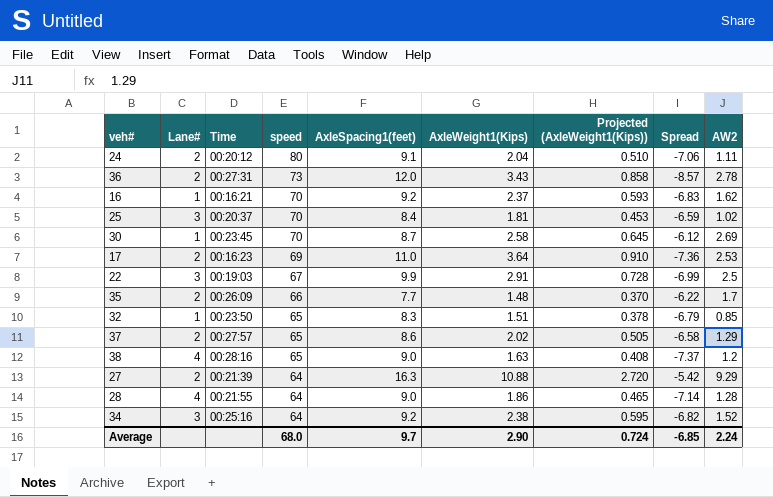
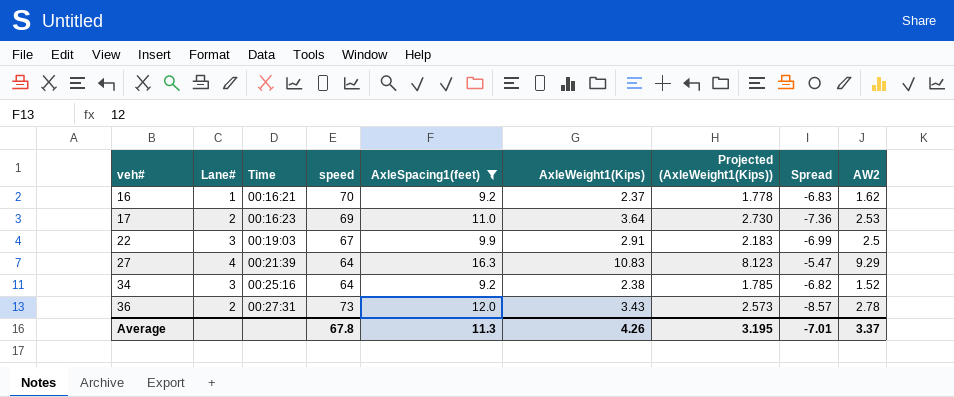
filter: none -> AxleSpacing1(feet) >= 9.2
row order: speed descending -> veh# ascending
column Projected (AxleWeight1(Kips)) | formula: [AxleWeight1(Kips)] * 0.25 -> [AxleWeight1(Kips)] * 0.75
27 | Lane#: 2 -> 4
27 | AxleWeight1(Kips): 10.88 -> 10.83
27 | Spread: -5.42 -> -5.47
Average | speed: 68.0 -> 67.8
Average | AxleSpacing1(feet): 9.7 -> 11.3
Average | AxleWeight1(Kips): 2.90 -> 4.26
Average | Projected (AxleWeight1(Kips)): 0.724 -> 3.195
Average | Spread: -6.85 -> -7.01
Average | AW2: 2.24 -> 3.37

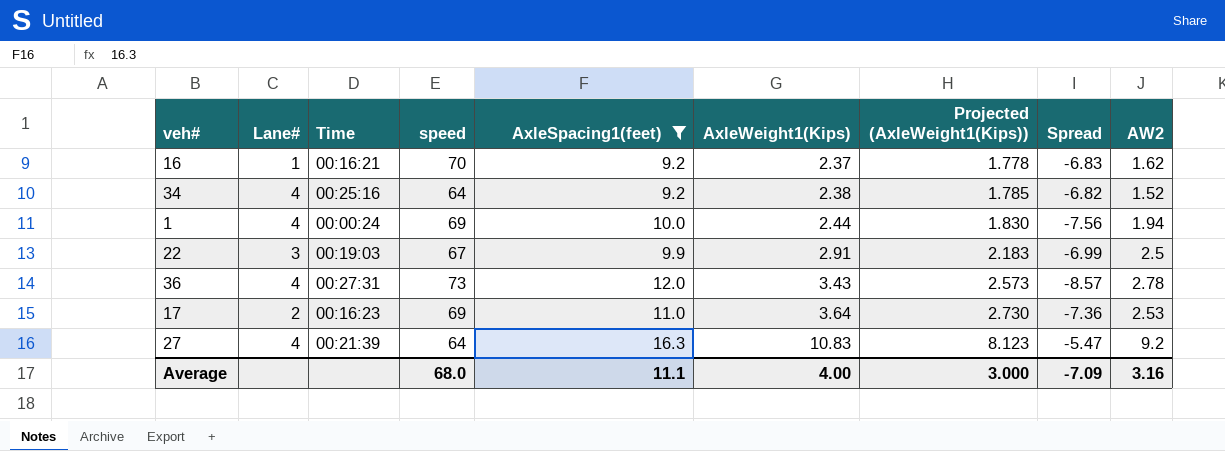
row order: veh# ascending -> AxleWeight1(Kips) ascending
34 | Lane#: 3 -> 4
row 1: none -> 4 | 00:00:24 | 69 | 10.0 | 2.44 | 1.830 | -7.56 | 1.94
36 | Lane#: 2 -> 4
27 | AW2: 9.29 -> 9.2
Average | speed: 67.8 -> 68.0
Average | AxleSpacing1(feet): 11.3 -> 11.1
Average | AxleWeight1(Kips): 4.26 -> 4.00
Average | Projected (AxleWeight1(Kips)): 3.195 -> 3.000
Average | Spread: -7.01 -> -7.09
Average | AW2: 3.37 -> 3.16

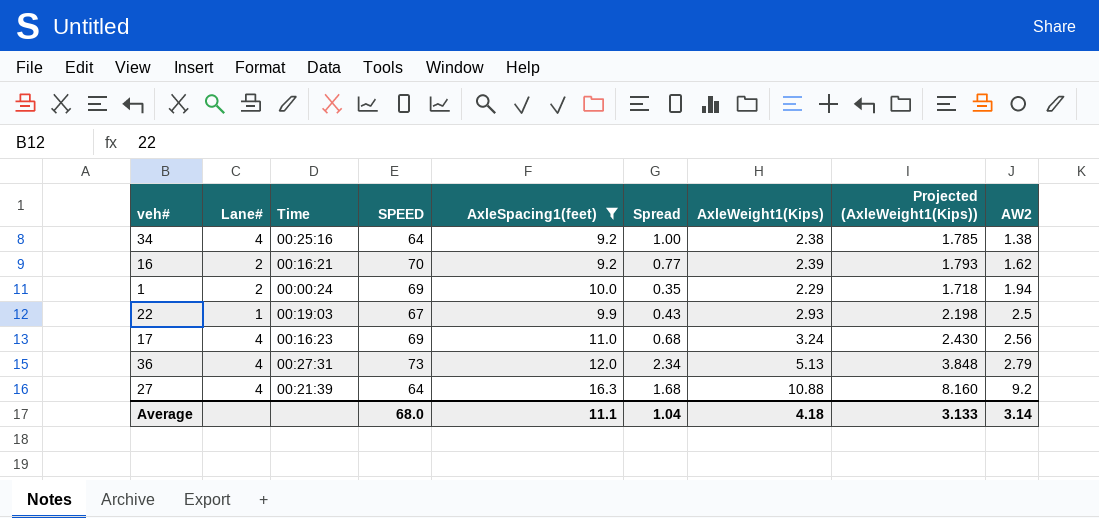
row order: AxleWeight1(Kips) ascending -> AW2 ascending
column name: speed -> SPEED
column Spread | formula: [AxleWeight1(Kips)] - [AxleSpacing1(feet)] -> [AxleWeight1(Kips)] - [AW2]
column Spread | position: 8 -> 6
34 | AW2: 1.52 -> 1.38
16 | Lane#: 1 -> 2
16 | AxleWeight1(Kips): 2.37 -> 2.39
16 | Projected (AxleWeight1(Kips)): 1.778 -> 1.793
1 | Lane#: 4 -> 2
1 | AxleWeight1(Kips): 2.44 -> 2.29
1 | Projected (AxleWeight1(Kips)): 1.830 -> 1.718
22 | Lane#: 3 -> 1
22 | AxleWeight1(Kips): 2.91 -> 2.93
22 | Projected (AxleWeight1(Kips)): 2.183 -> 2.198
17 | Lane#: 2 -> 4
17 | AxleWeight1(Kips): 3.64 -> 3.24
17 | Projected (AxleWeight1(Kips)): 2.730 -> 2.430
17 | AW2: 2.53 -> 2.56
36 | AxleWeight1(Kips): 3.43 -> 5.13
36 | Projected (AxleWeight1(Kips)): 2.573 -> 3.848
36 | AW2: 2.78 -> 2.79
27 | AxleWeight1(Kips): 10.83 -> 10.88
27 | Projected (AxleWeight1(Kips)): 8.123 -> 8.160
Average | Spread: -7.09 -> 1.04
Average | AxleWeight1(Kips): 4.00 -> 4.18
Average | Projected (AxleWeight1(Kips)): 3.000 -> 3.133
Average | AW2: 3.16 -> 3.14

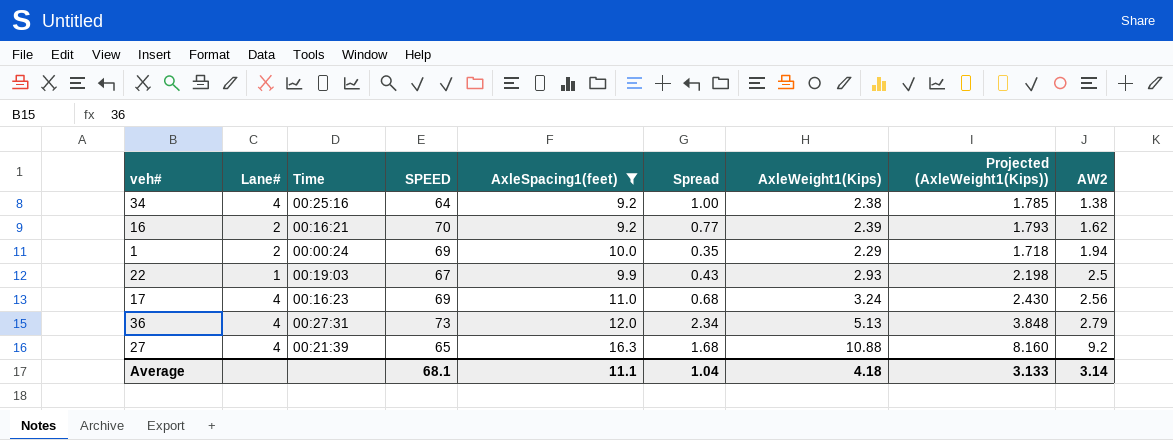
27 | SPEED: 64 -> 65
Average | SPEED: 68.0 -> 68.1

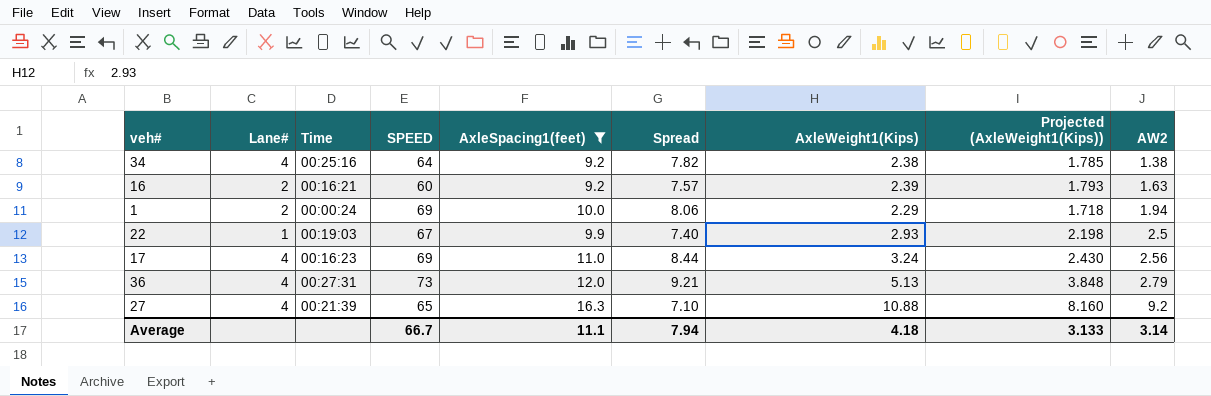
column Spread | formula: [AxleWeight1(Kips)] - [AW2] -> [AxleSpacing1(feet)] - [AW2]
16 | SPEED: 70 -> 60
16 | AW2: 1.62 -> 1.63
Average | SPEED: 68.1 -> 66.7
Average | Spread: 1.04 -> 7.94

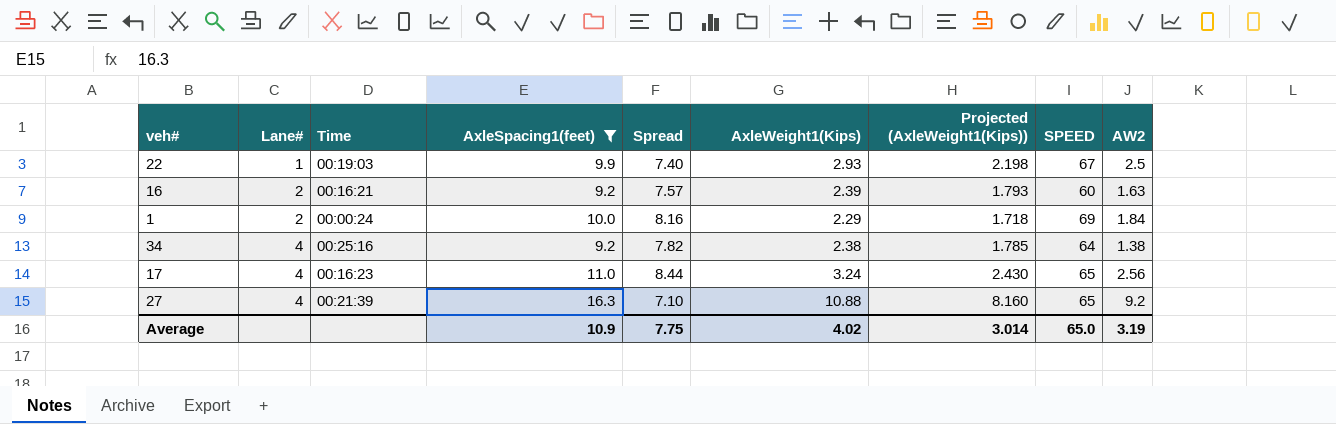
row order: AW2 ascending -> Lane# ascending
column SPEED | position: 4 -> 8
row 36: 4 | 00:27:31 | 73 | 12.0 | 9.21 | 5.13 | 3.848 | 2.79 -> none
1 | Spread: 8.06 -> 8.16
1 | AW2: 1.94 -> 1.84
17 | SPEED: 69 -> 65
Average | AxleSpacing1(feet): 11.1 -> 10.9
Average | Spread: 7.94 -> 7.75
Average | AxleWeight1(Kips): 4.18 -> 4.02
Average | Projected (AxleWeight1(Kips)): 3.133 -> 3.014
Average | SPEED: 66.7 -> 65.0
Average | AW2: 3.14 -> 3.19

